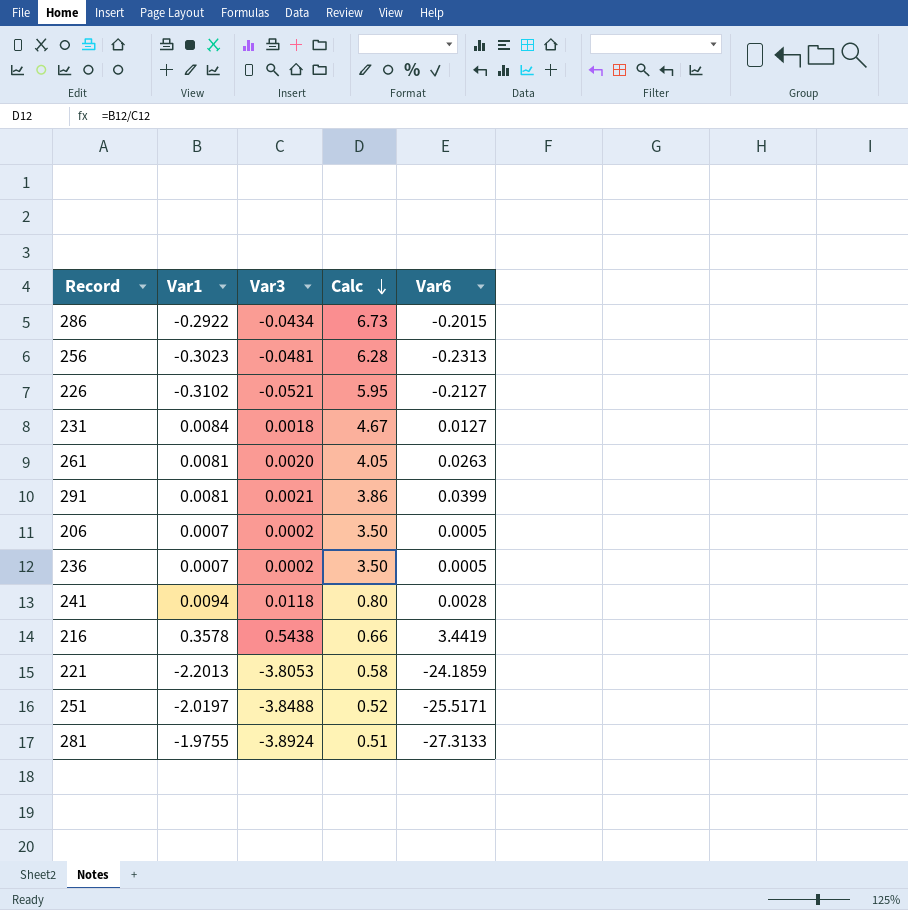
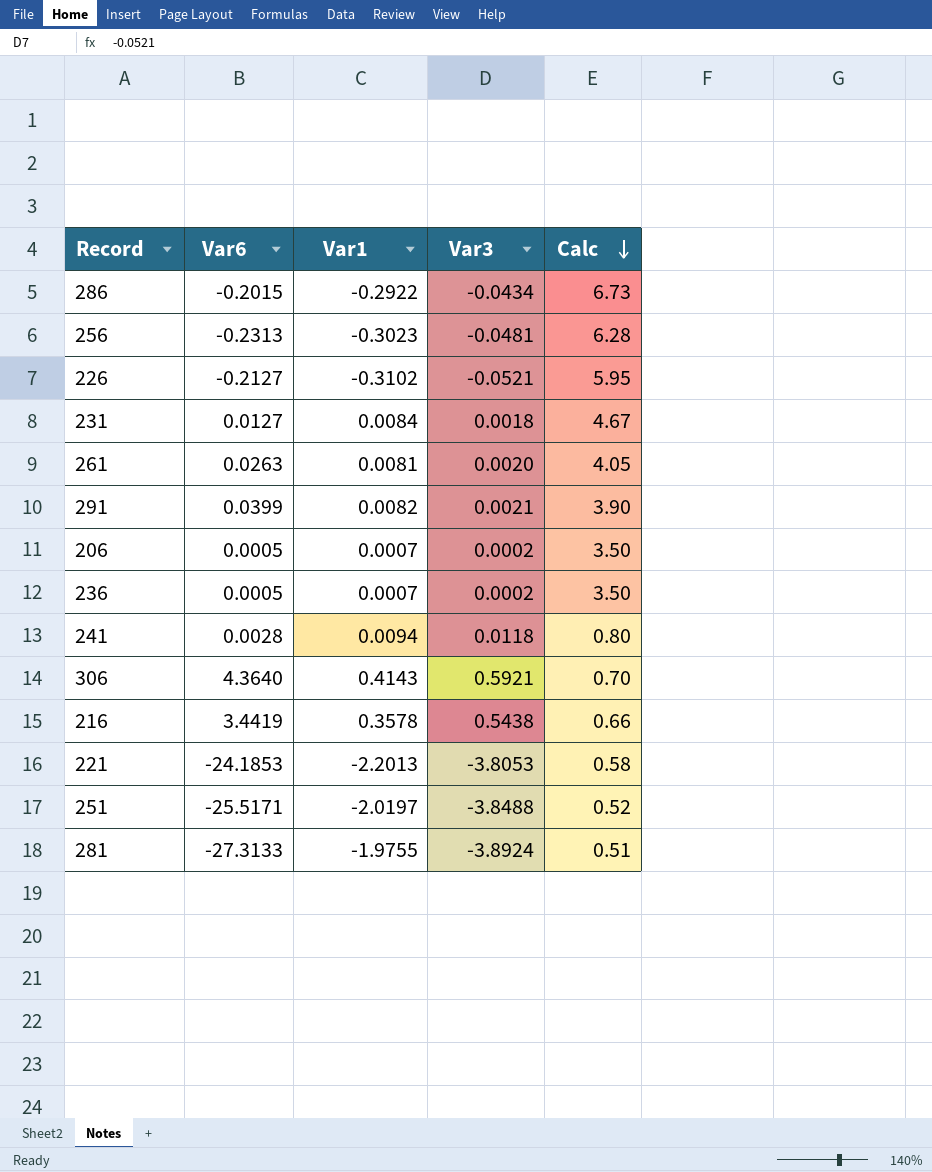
column Var6 | position: 5 -> 2
291 | Var1: 0.0081 -> 0.0082
291 | Calc: 3.86 -> 3.90
row 306: none -> 4.3640 | 0.4143 | 0.5921 | 0.70
221 | Var6: -24.1859 -> -24.1853

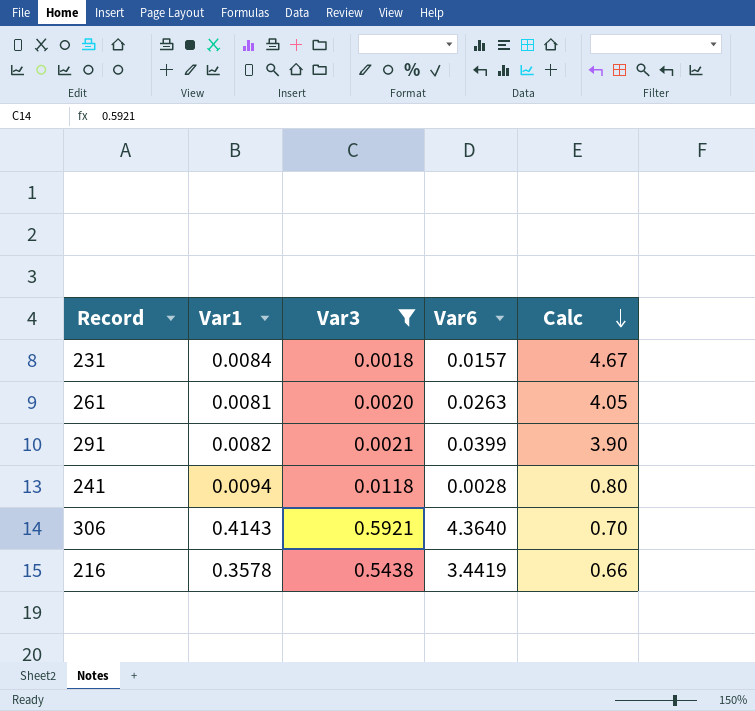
filter: none -> Var3 >= 0.0018
column Var6 | position: 2 -> 4
231 | Var6: 0.0127 -> 0.0157

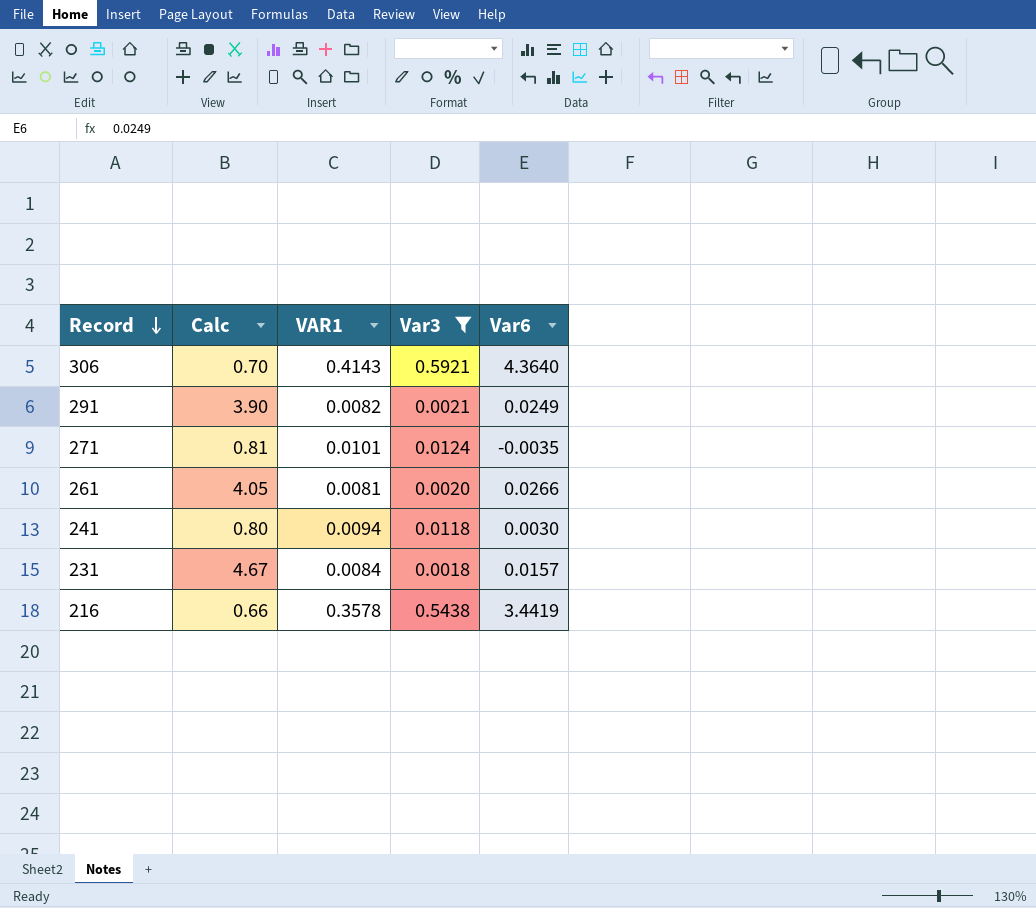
row order: Calc descending -> Record descending
column Calc | position: 5 -> 2
column name: Var1 -> VAR1
291 | Var6: 0.0399 -> 0.0249
row 271: none -> 0.81 | 0.0101 | 0.0124 | -0.0035
261 | Var6: 0.0263 -> 0.0266
241 | Var6: 0.0028 -> 0.0030

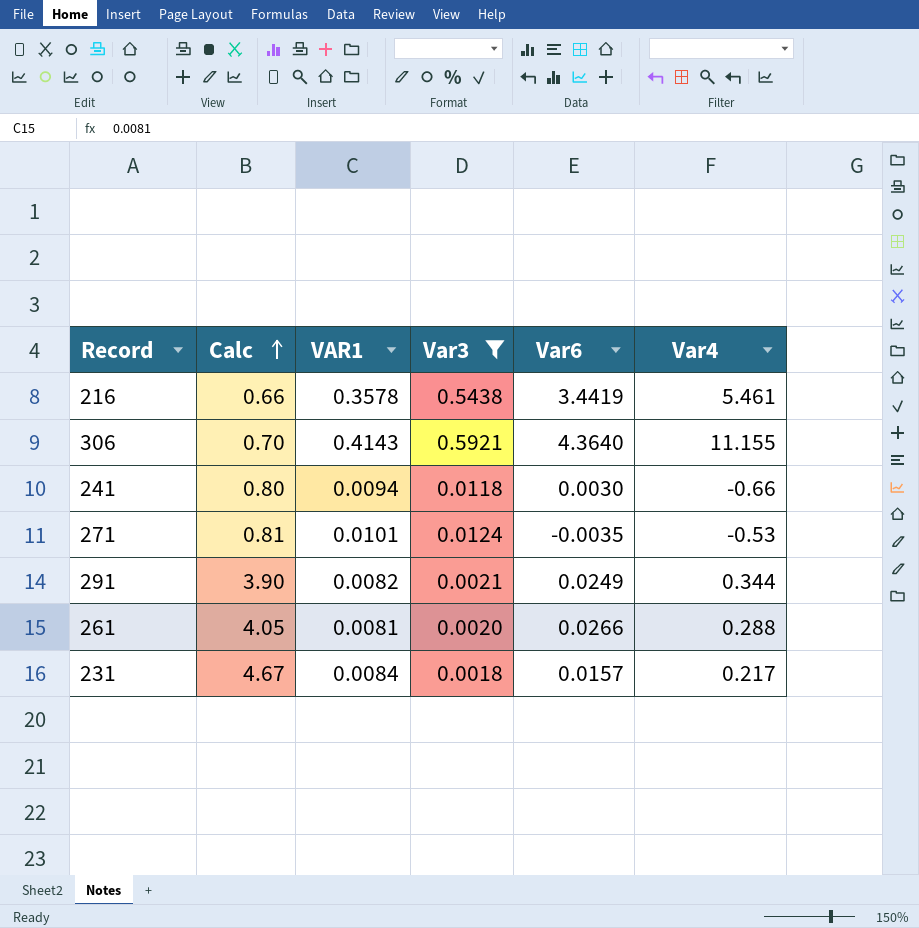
row order: Record descending -> Calc ascending
column Var4 | position: none -> 6

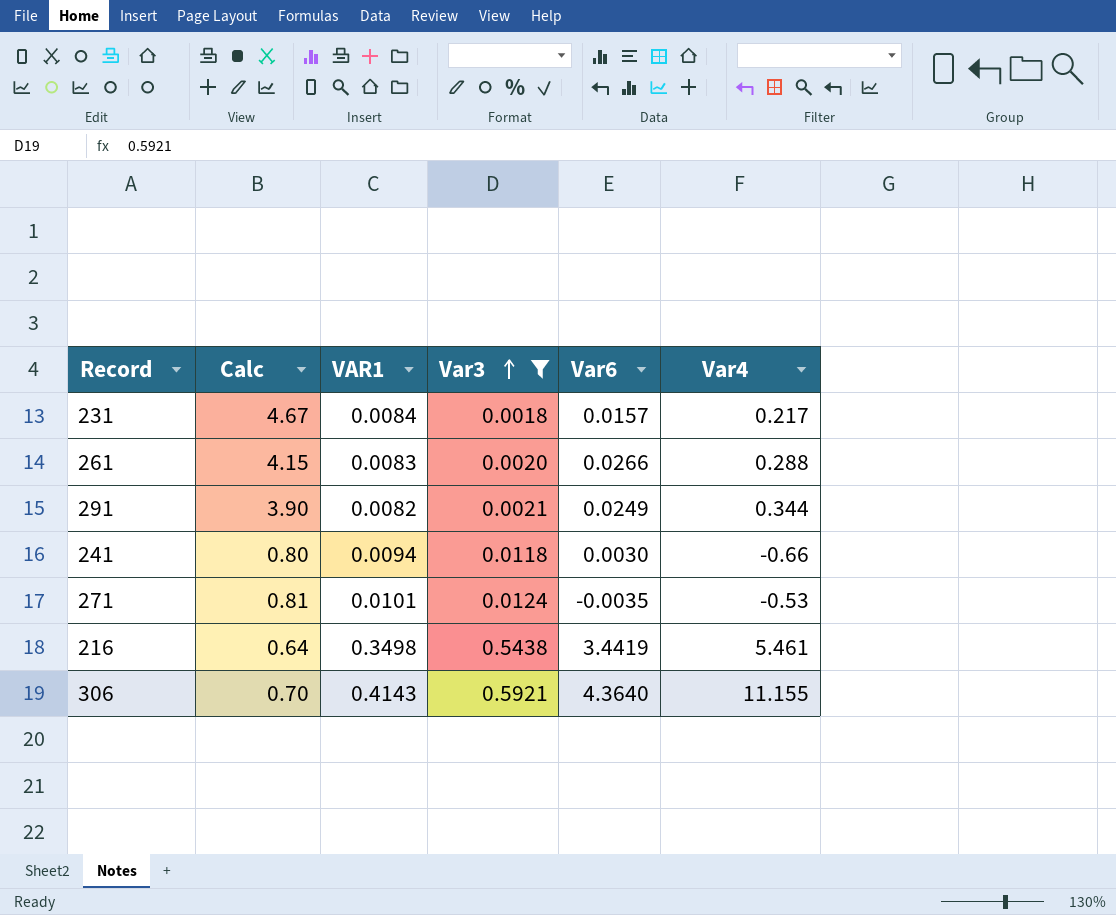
row order: Calc ascending -> Var3 ascending
261 | Calc: 4.05 -> 4.15
261 | VAR1: 0.0081 -> 0.0083
216 | Calc: 0.66 -> 0.64
216 | VAR1: 0.3578 -> 0.3498

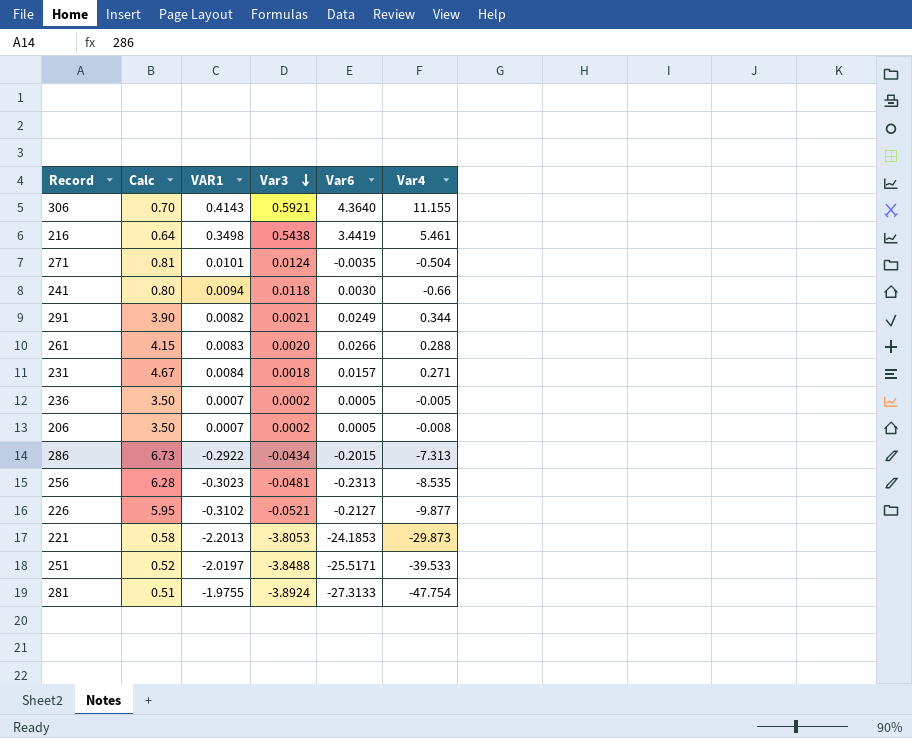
filter: Var3 >= 0.0018 -> none
row order: Var3 ascending -> Var3 descending
271 | Var4: -0.53 -> -0.504
231 | Var4: 0.217 -> 0.271

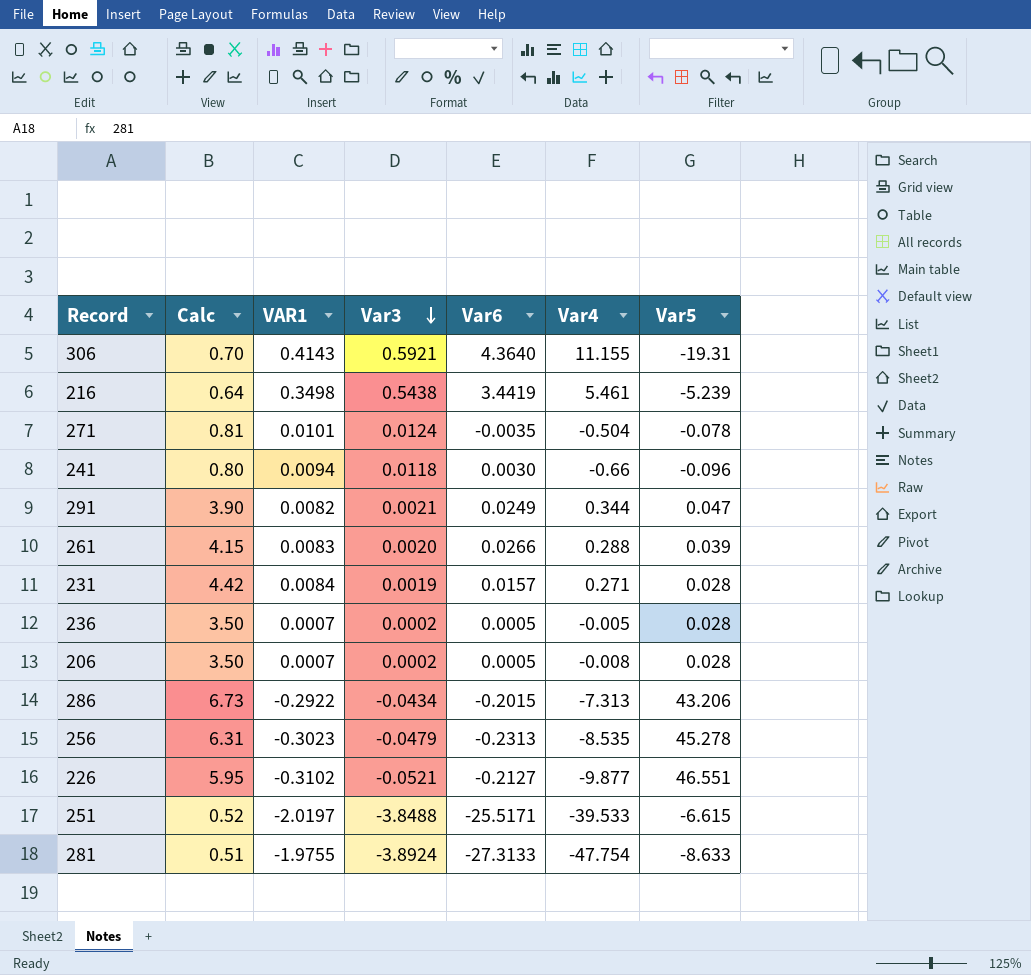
column Var5 | position: none -> 7
row 221: 0.58 | -2.2013 | -3.8053 | -24.1853 | -29.873 -> none
231 | Calc: 4.67 -> 4.42
231 | Var3: 0.0018 -> 0.0019
256 | Calc: 6.28 -> 6.31
256 | Var3: -0.0481 -> -0.0479

